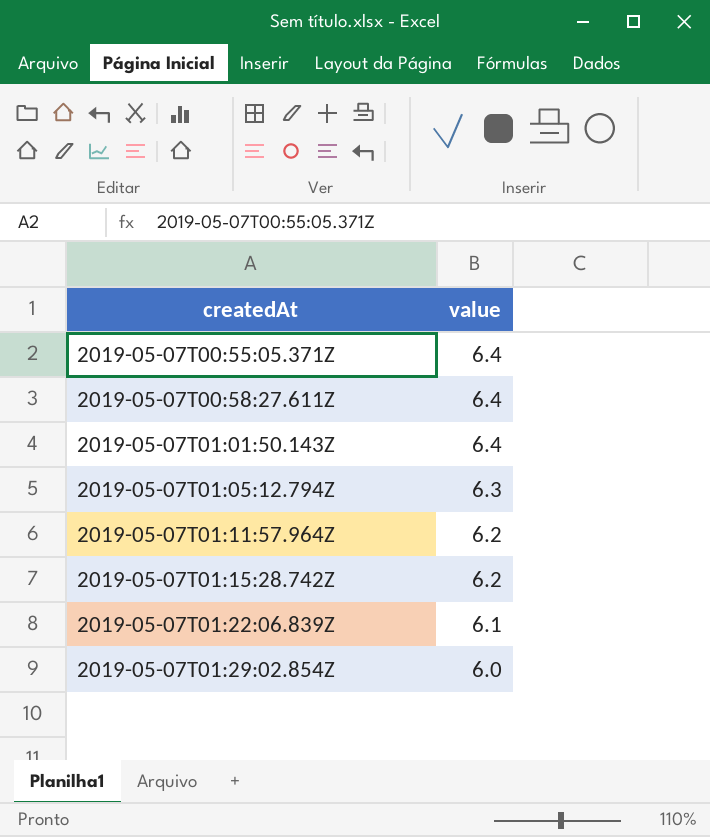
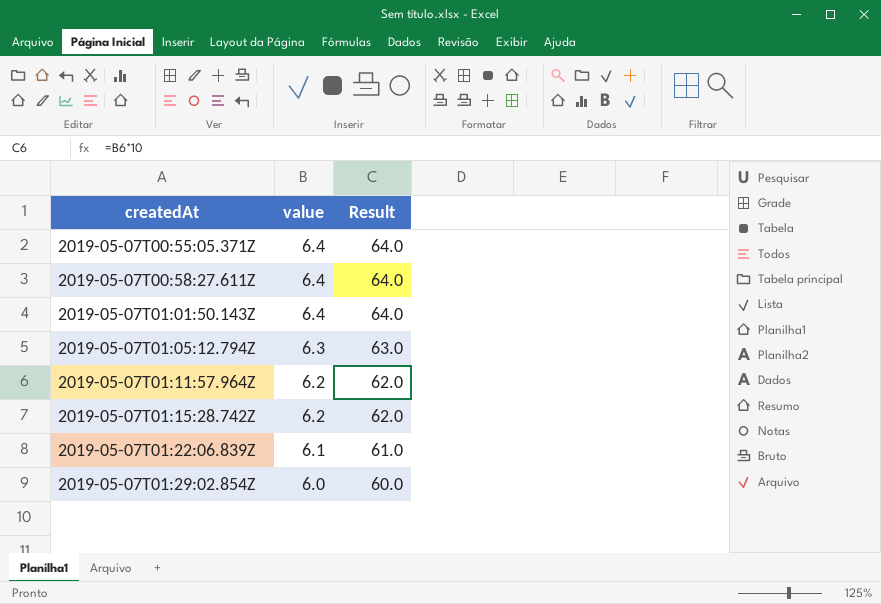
column Result | formula: none -> [value] * 10

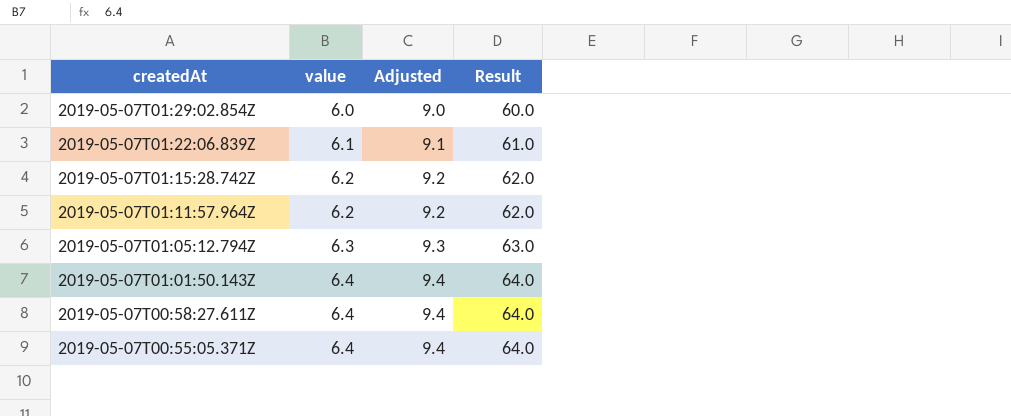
row order: createdAt ascending -> createdAt descending
column Adjusted | formula: none -> [value] + 3

